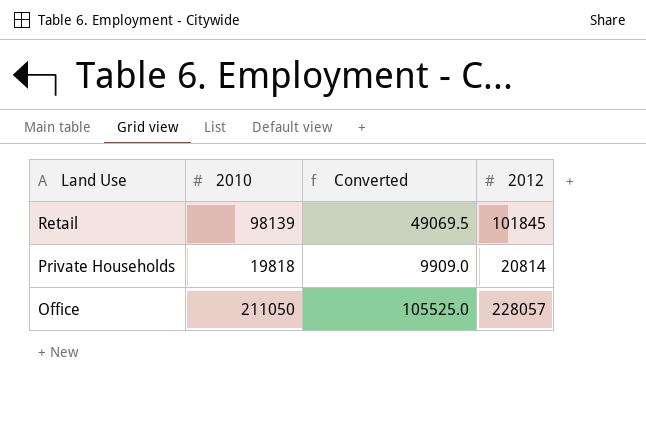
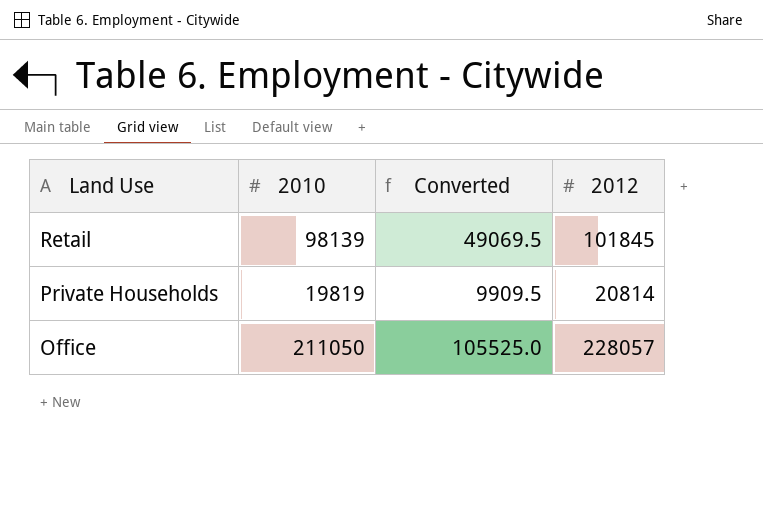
Private Households | 2010: 19818 -> 19819
Private Households | Converted: 9909.0 -> 9909.5

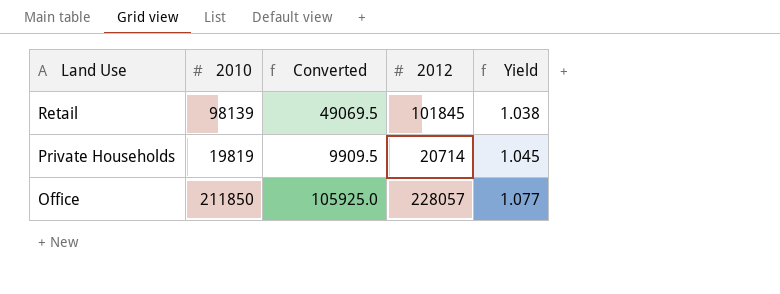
column Yield | formula: none -> [2012] / [2010]
Private Households | 2012: 20814 -> 20714
Office | 2010: 211050 -> 211850
Office | Converted: 105525.0 -> 105925.0

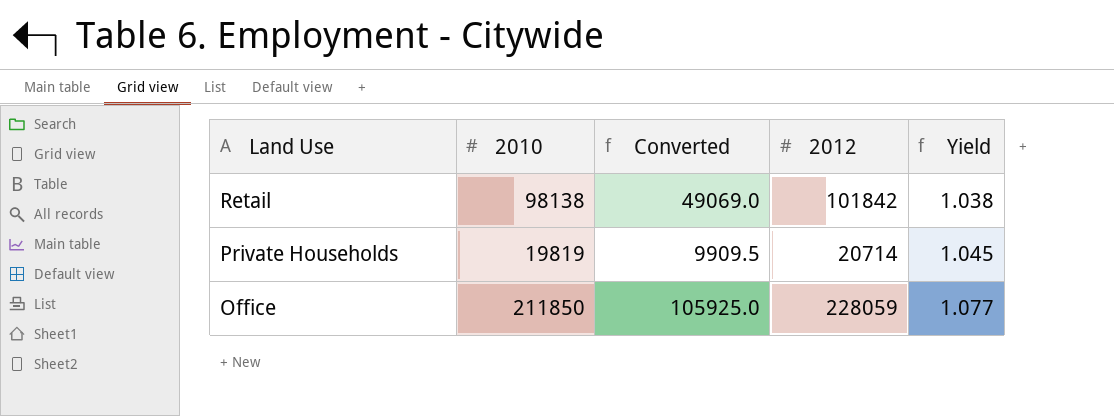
Retail | 2010: 98139 -> 98138
Retail | Converted: 49069.5 -> 49069.0
Retail | 2012: 101845 -> 101842
Office | 2012: 228057 -> 228059

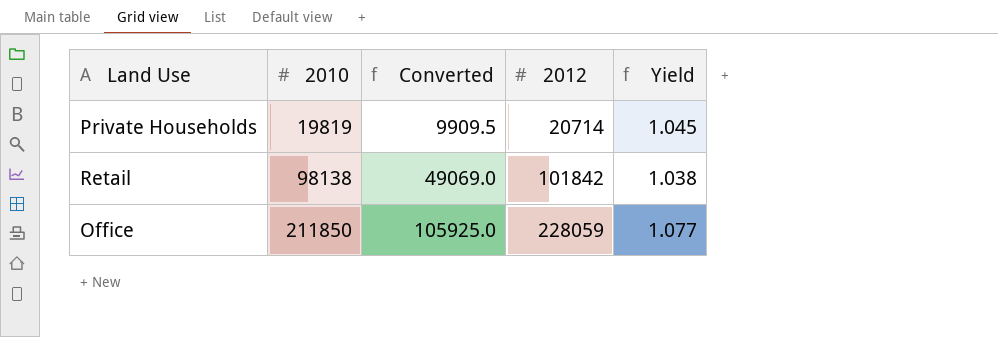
row order: Land Use descending -> 2010 ascending

